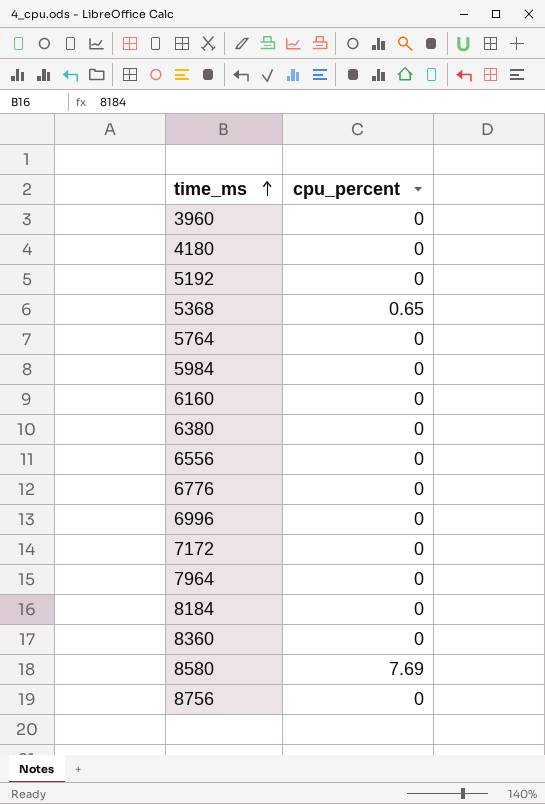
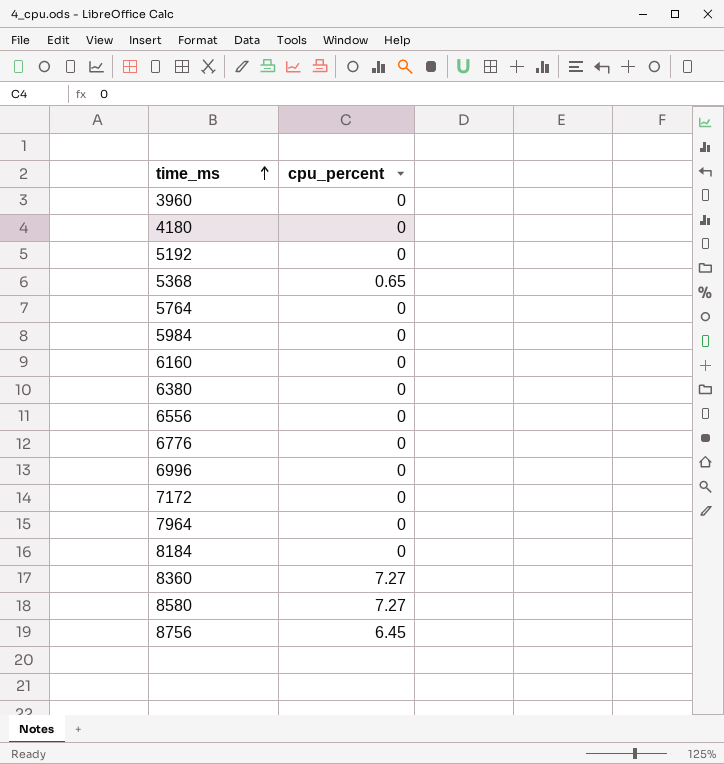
8360 | cpu_percent: 0 -> 7.27
8580 | cpu_percent: 7.69 -> 7.27
8756 | cpu_percent: 0 -> 6.45

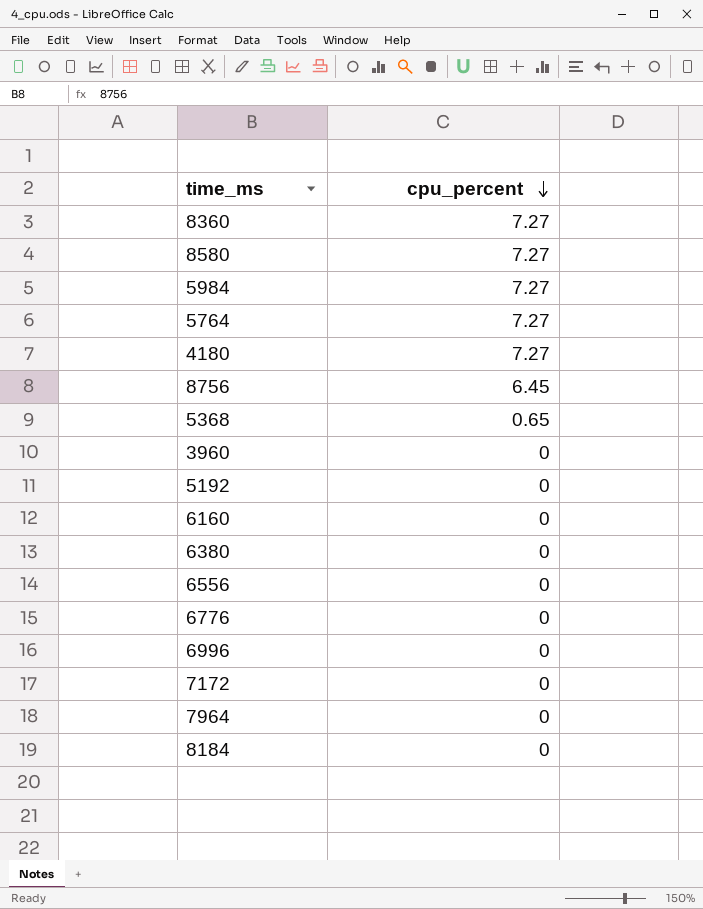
row order: time_ms ascending -> cpu_percent descending
5984 | cpu_percent: 0 -> 7.27
5764 | cpu_percent: 0 -> 7.27
4180 | cpu_percent: 0 -> 7.27

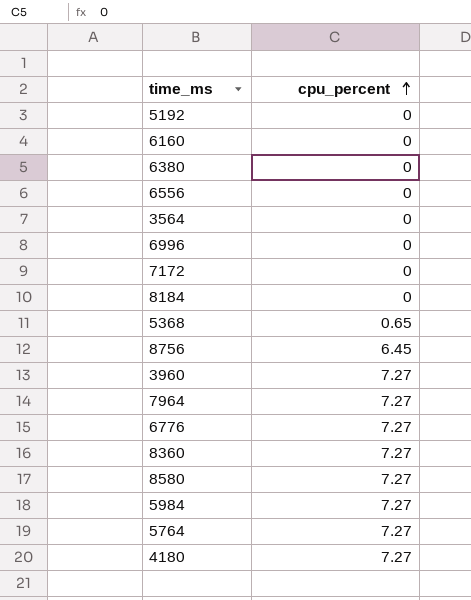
row order: cpu_percent descending -> cpu_percent ascending
row 3564: none -> 0
3960 | cpu_percent: 0 -> 7.27
7964 | cpu_percent: 0 -> 7.27
6776 | cpu_percent: 0 -> 7.27

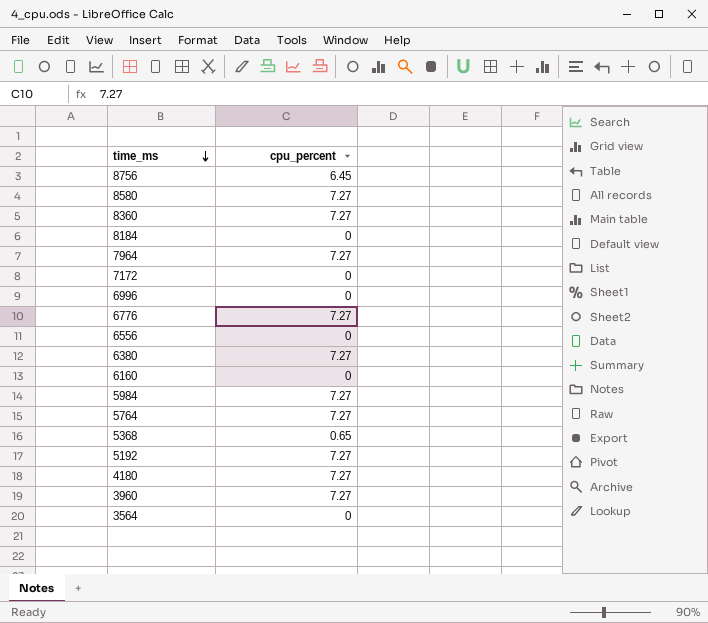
row order: cpu_percent ascending -> time_ms descending
6380 | cpu_percent: 0 -> 7.27
5192 | cpu_percent: 0 -> 7.27

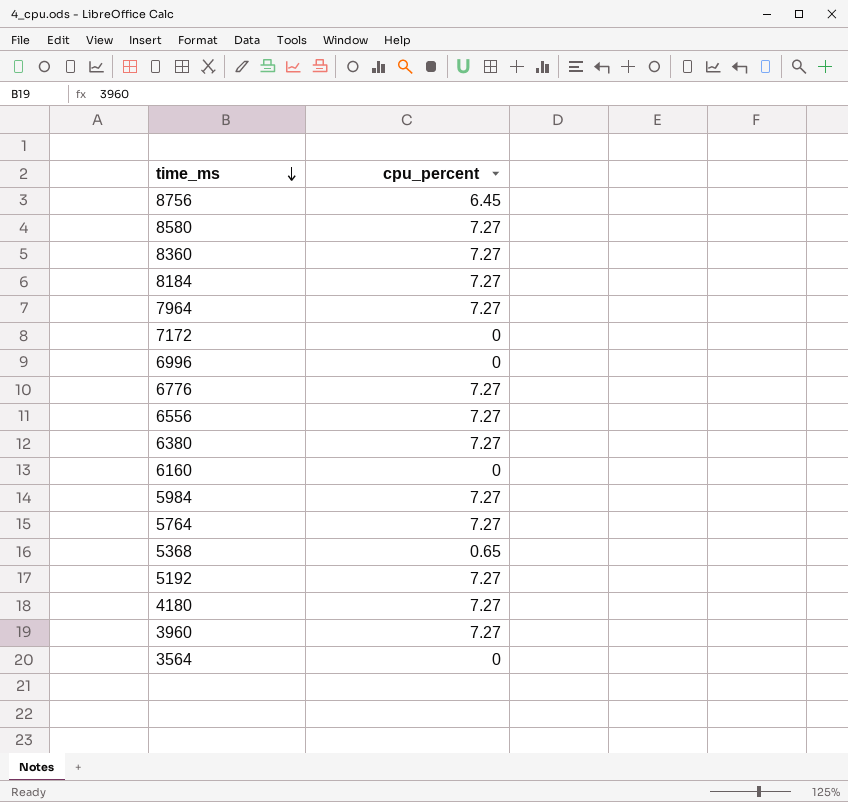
8184 | cpu_percent: 0 -> 7.27
6556 | cpu_percent: 0 -> 7.27

